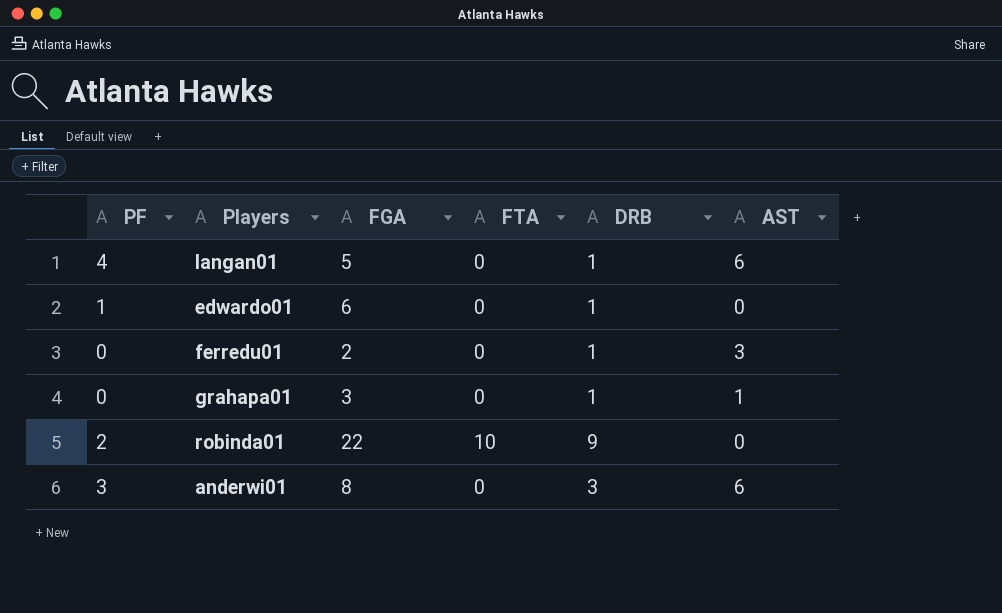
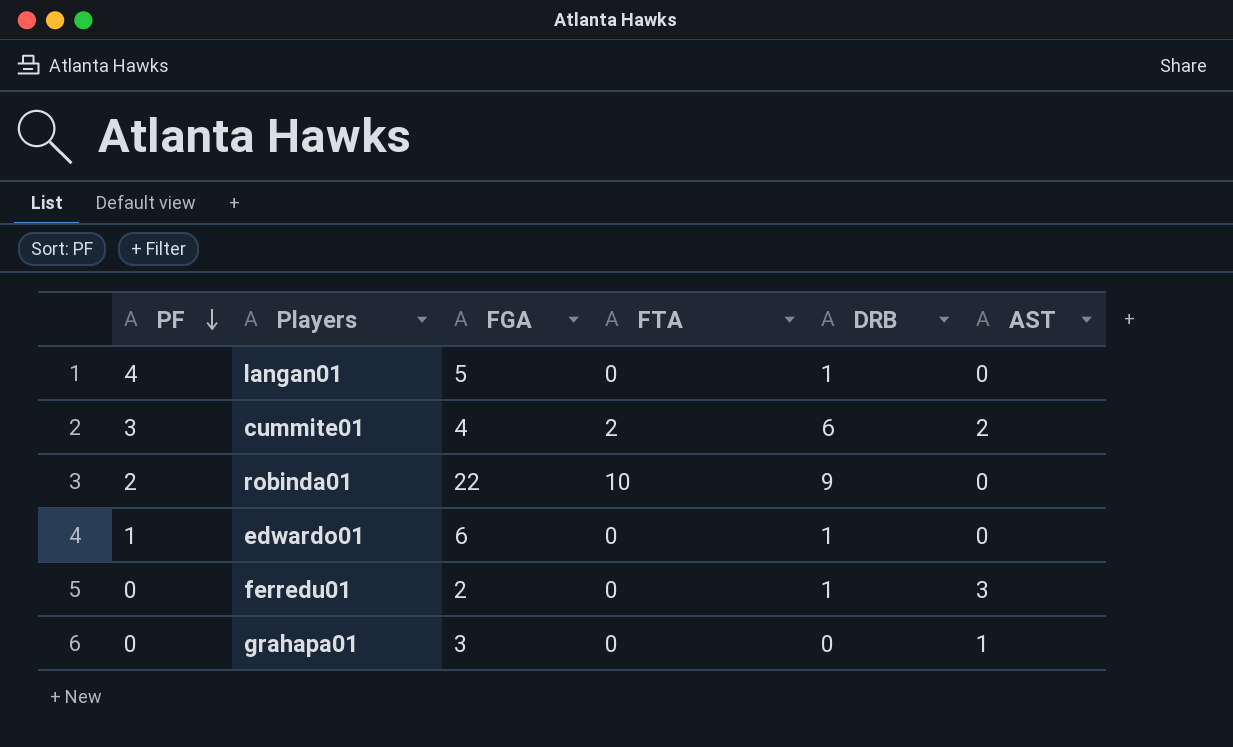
row order: none -> PF descending
row anderwi01: 3 | 8 | 0 | 3 | 6 -> none
langan01 | AST: 6 -> 0
row cummite01: none -> 3 | 4 | 2 | 6 | 2
grahapa01 | DRB: 1 -> 0

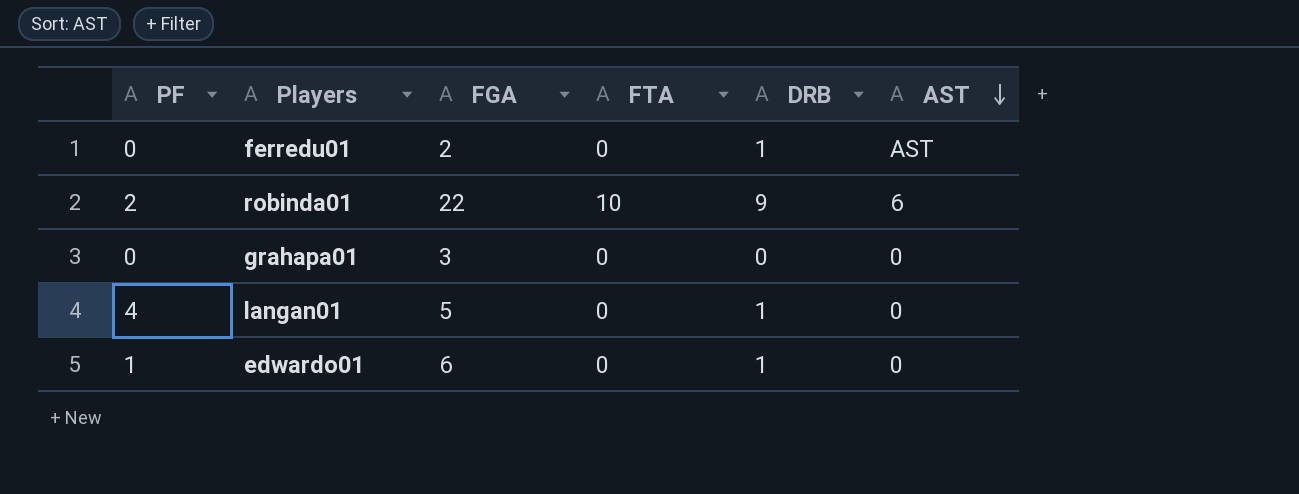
row order: PF descending -> AST descending
row cummite01: 3 | 4 | 2 | 6 | 2 -> none
ferredu01 | AST: 3 -> AST
robinda01 | AST: 0 -> 6
grahapa01 | AST: 1 -> 0

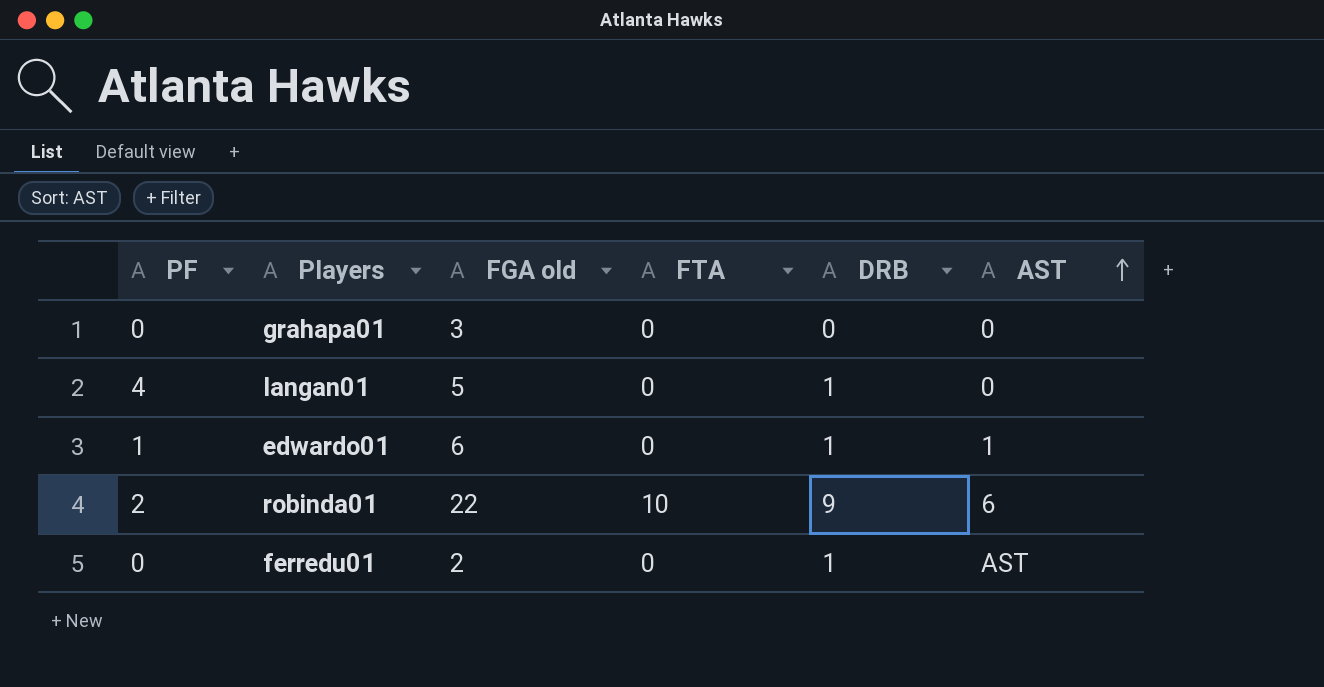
row order: AST descending -> AST ascending
column name: FGA -> FGA old
edwardo01 | AST: 0 -> 1

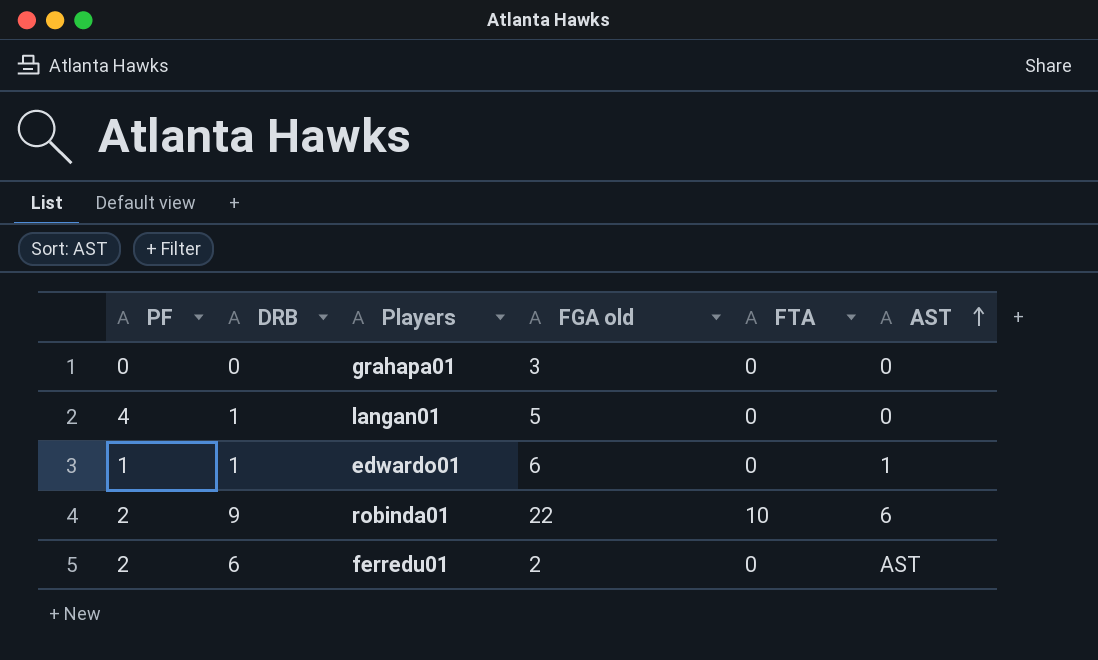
column DRB | position: 5 -> 2
ferredu01 | PF: 0 -> 2
ferredu01 | DRB: 1 -> 6

